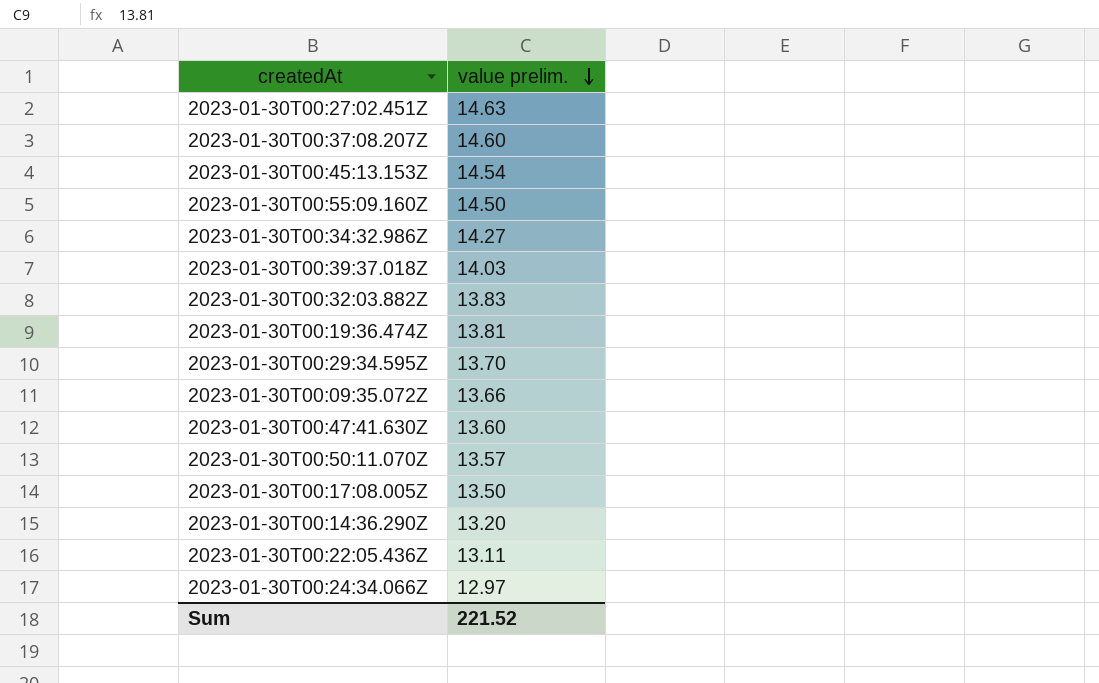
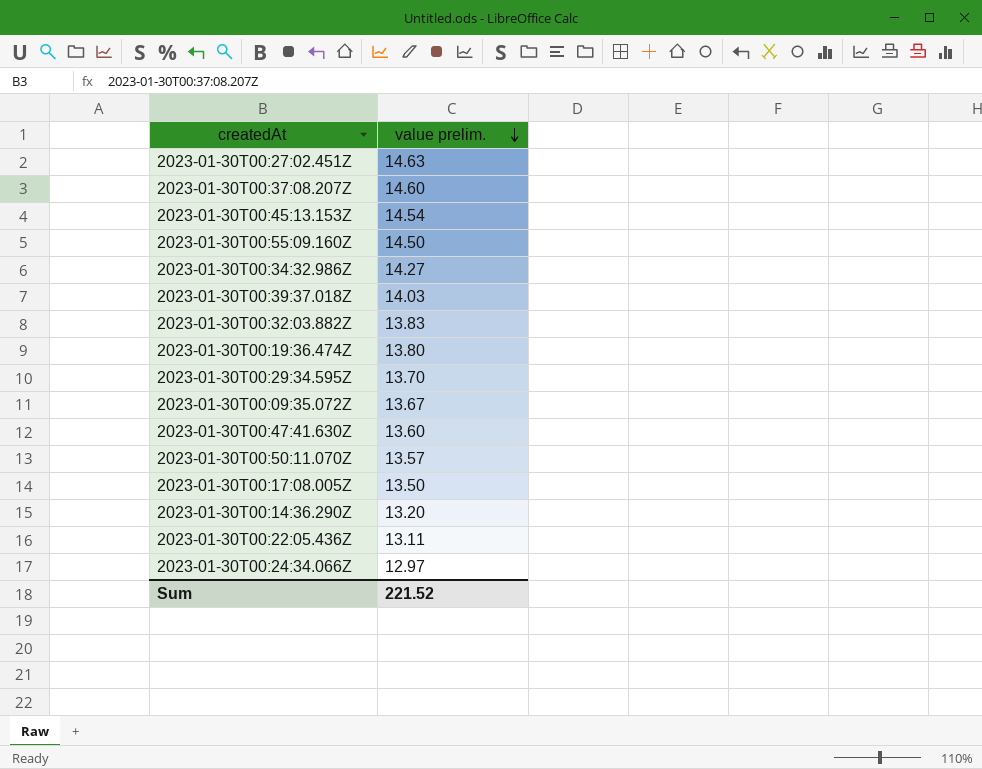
2023-01-30T00:19:36.474Z | value prelim.: 13.81 -> 13.80
2023-01-30T00:09:35.072Z | value prelim.: 13.66 -> 13.67

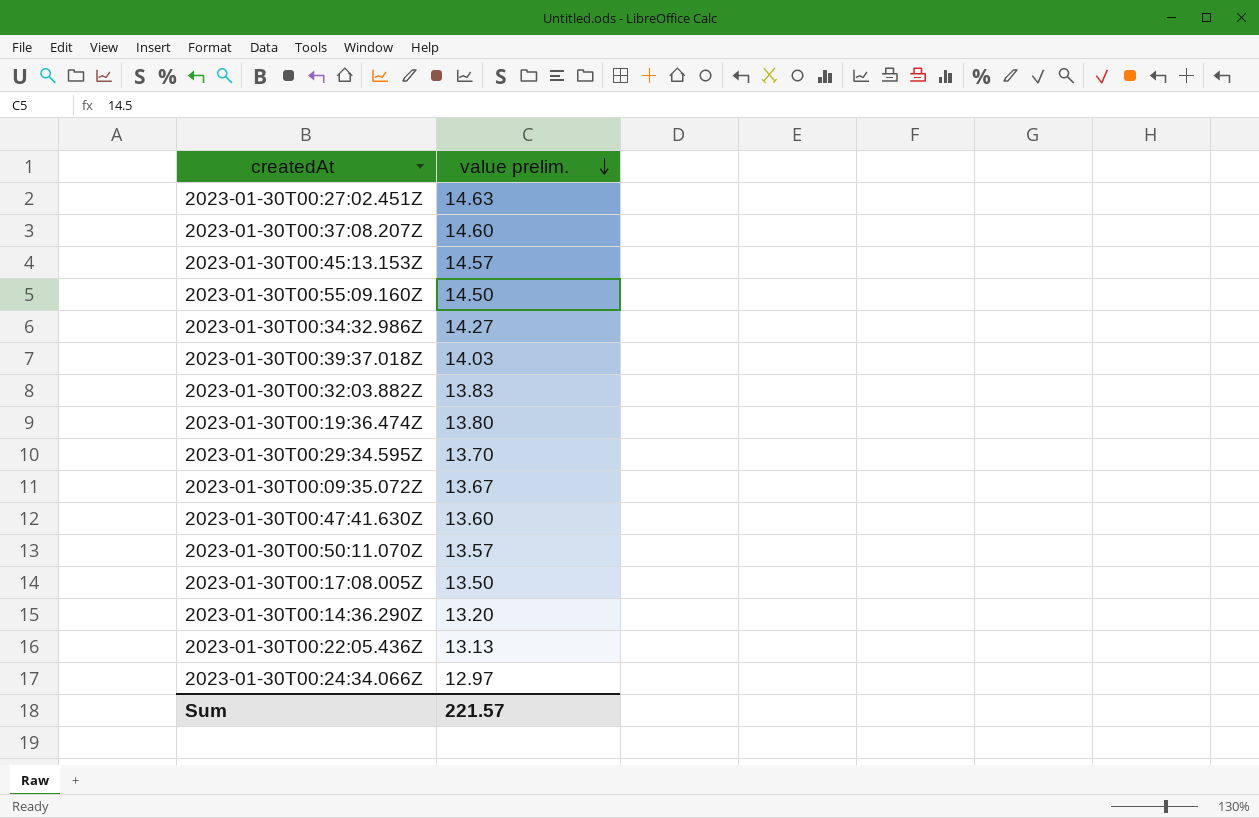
2023-01-30T00:45:13.153Z | value prelim.: 14.54 -> 14.57
2023-01-30T00:22:05.436Z | value prelim.: 13.11 -> 13.13
Sum | value prelim.: 221.52 -> 221.57

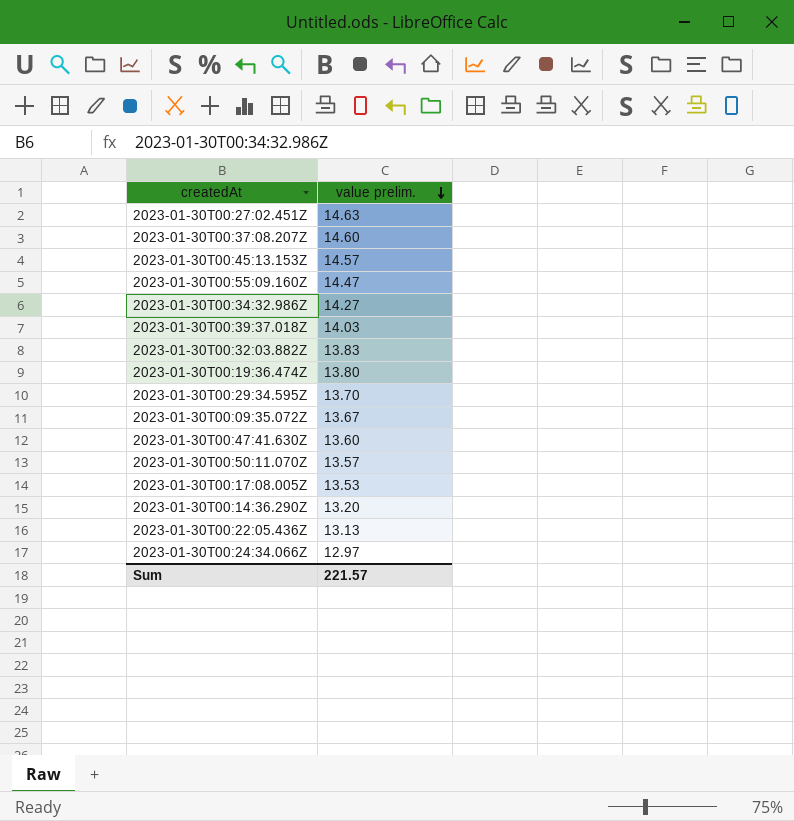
2023-01-30T00:55:09.160Z | value prelim.: 14.50 -> 14.47
2023-01-30T00:17:08.005Z | value prelim.: 13.50 -> 13.53

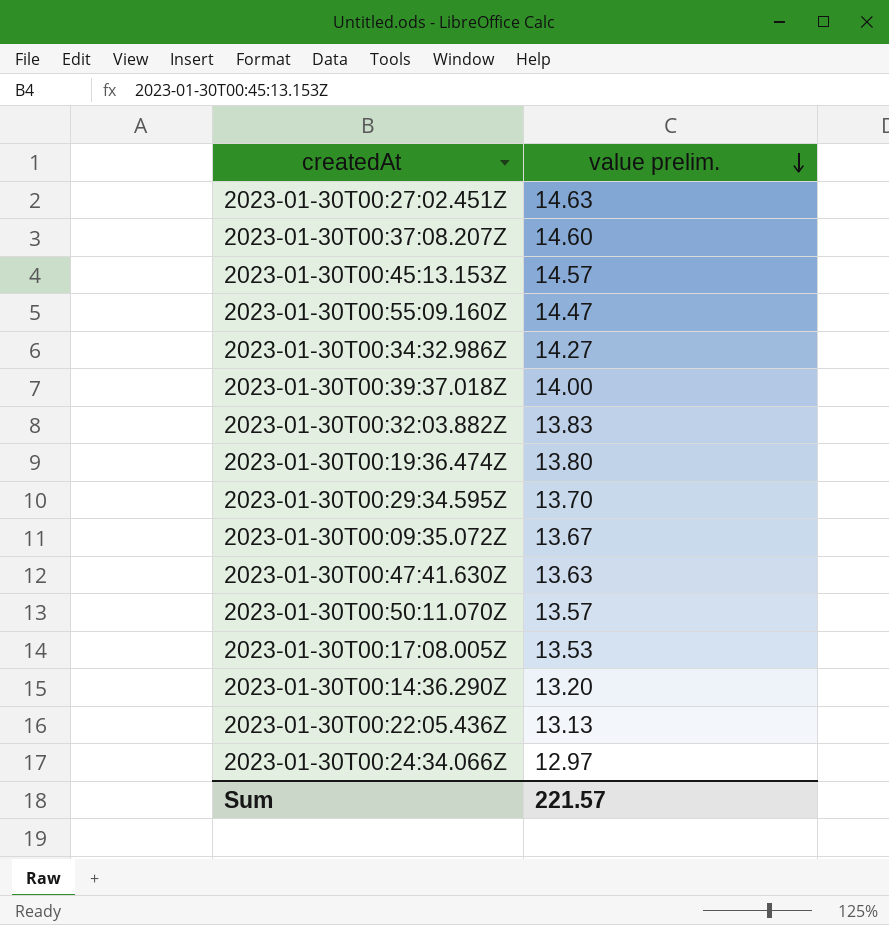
2023-01-30T00:39:37.018Z | value prelim.: 14.03 -> 14.00
2023-01-30T00:47:41.630Z | value prelim.: 13.60 -> 13.63

